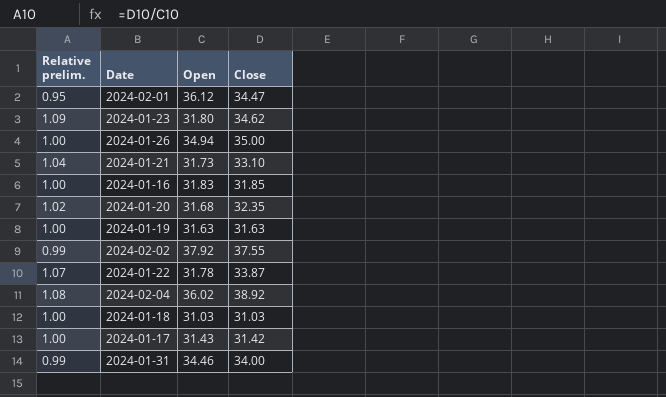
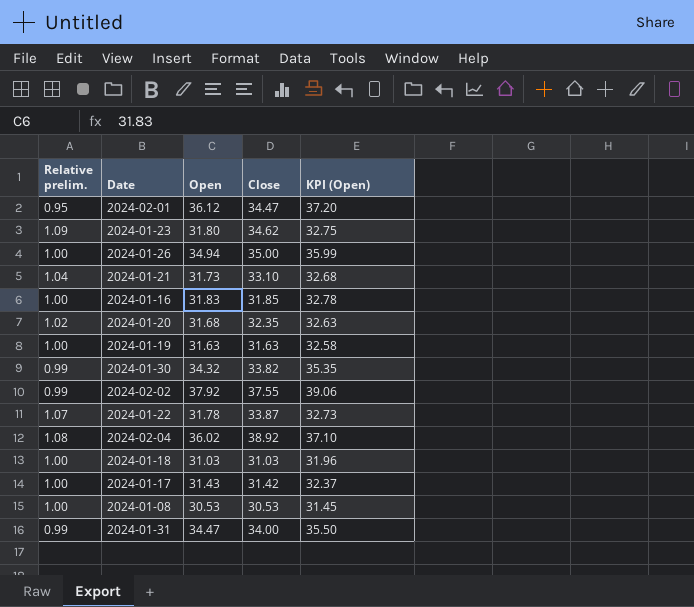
column KPI (Open) | formula: none -> [Open] * 1.03
row 2024-01-30: none -> 0.99 | 34.32 | 33.82 | 35.35
row 2024-01-08: none -> 1.00 | 30.53 | 30.53 | 31.45
2024-01-31 | Open: 34.46 -> 34.47

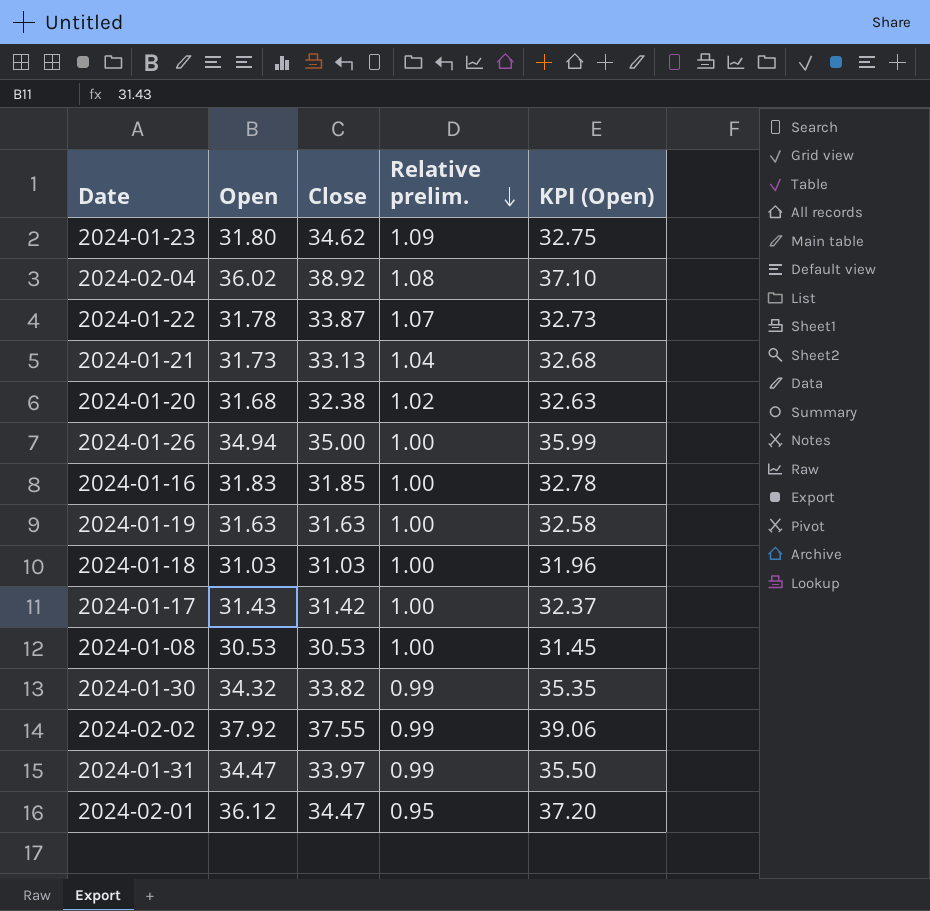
row order: none -> Relative prelim. descending
column Relative prelim. | position: 1 -> 4
2024-01-21 | Close: 33.10 -> 33.13
2024-01-20 | Close: 32.35 -> 32.38
2024-01-31 | Close: 34.00 -> 33.97

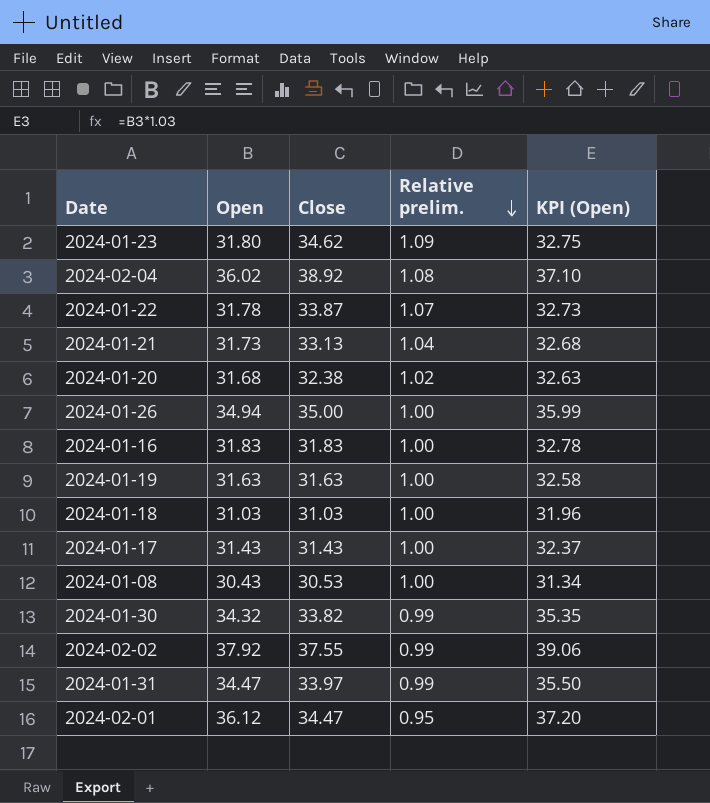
2024-01-16 | Close: 31.85 -> 31.83
2024-01-17 | Close: 31.42 -> 31.43
2024-01-08 | Open: 30.53 -> 30.43
2024-01-08 | KPI (Open): 31.45 -> 31.34

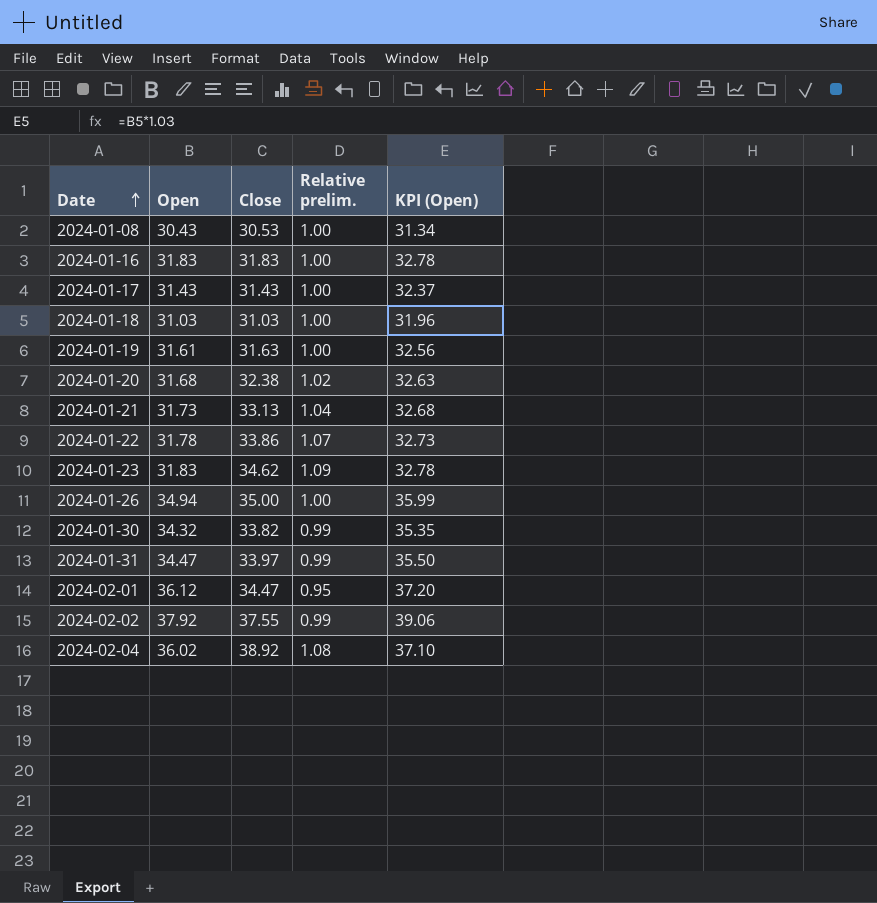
row order: Relative prelim. descending -> Date ascending
2024-01-19 | Open: 31.63 -> 31.61
2024-01-19 | KPI (Open): 32.58 -> 32.56
2024-01-22 | Close: 33.87 -> 33.86
2024-01-23 | Open: 31.80 -> 31.83
2024-01-23 | KPI (Open): 32.75 -> 32.78

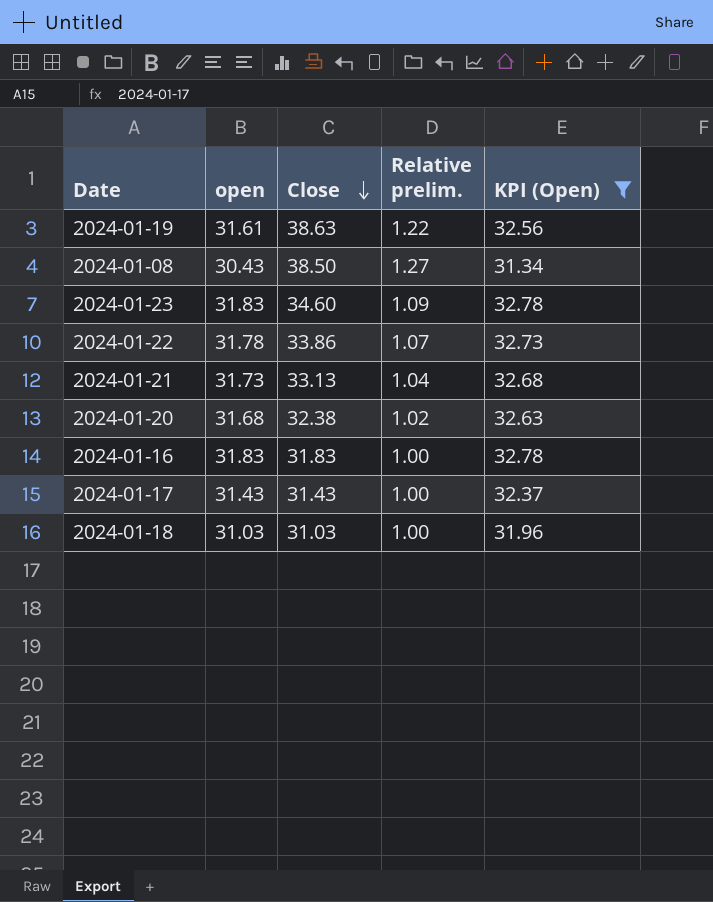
filter: none -> KPI (Open) <= 32.78
row order: Date ascending -> Close descending
column name: Open -> open
2024-01-19 | Close: 31.63 -> 38.63
2024-01-19 | Relative prelim.: 1.00 -> 1.22
2024-01-08 | Close: 30.53 -> 38.50
2024-01-08 | Relative prelim.: 1.00 -> 1.27
2024-01-23 | Close: 34.62 -> 34.60

